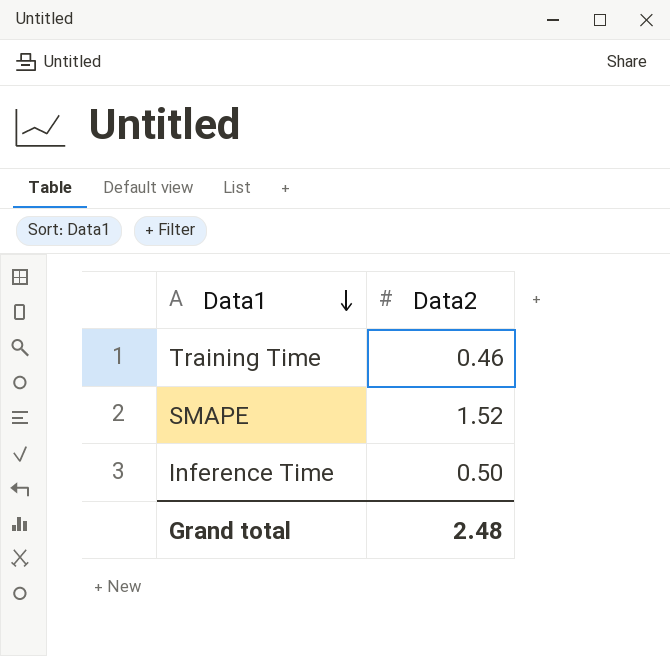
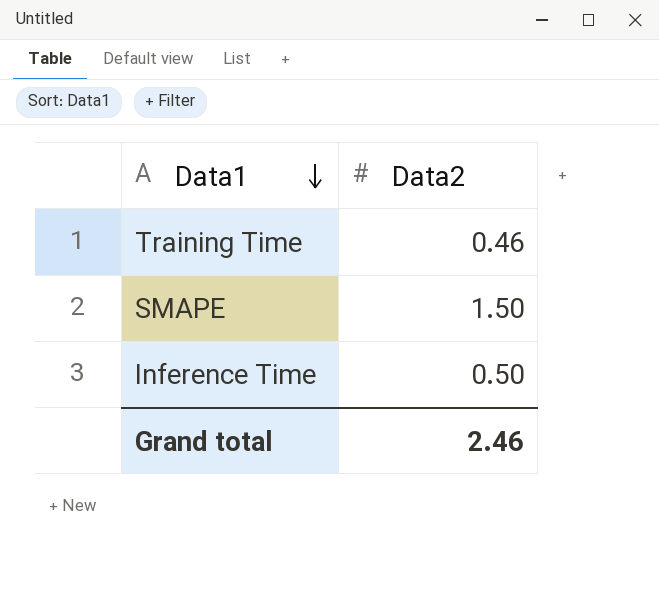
SMAPE | Data2: 1.52 -> 1.50
Grand total | Data2: 2.48 -> 2.46

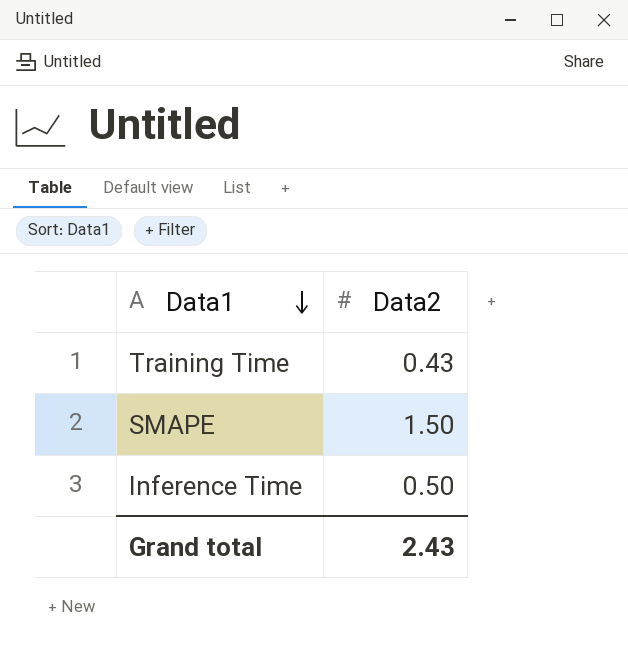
Training Time | Data2: 0.46 -> 0.43
Grand total | Data2: 2.46 -> 2.43

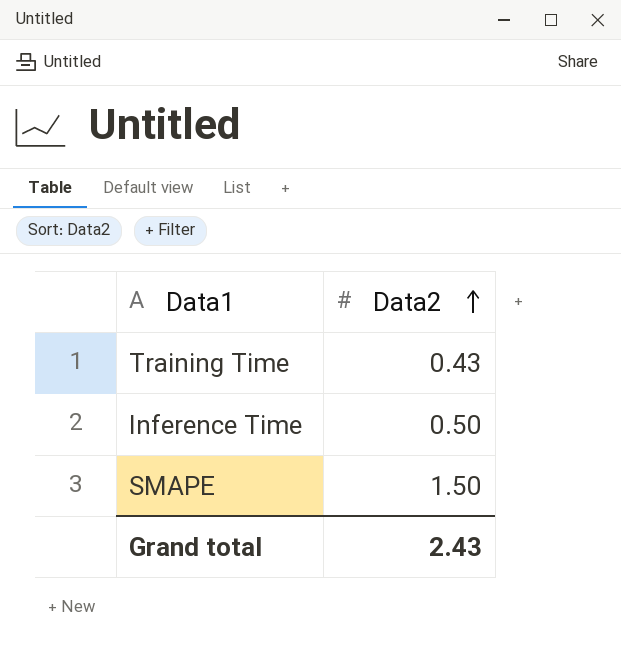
row order: Data1 descending -> Data2 ascending

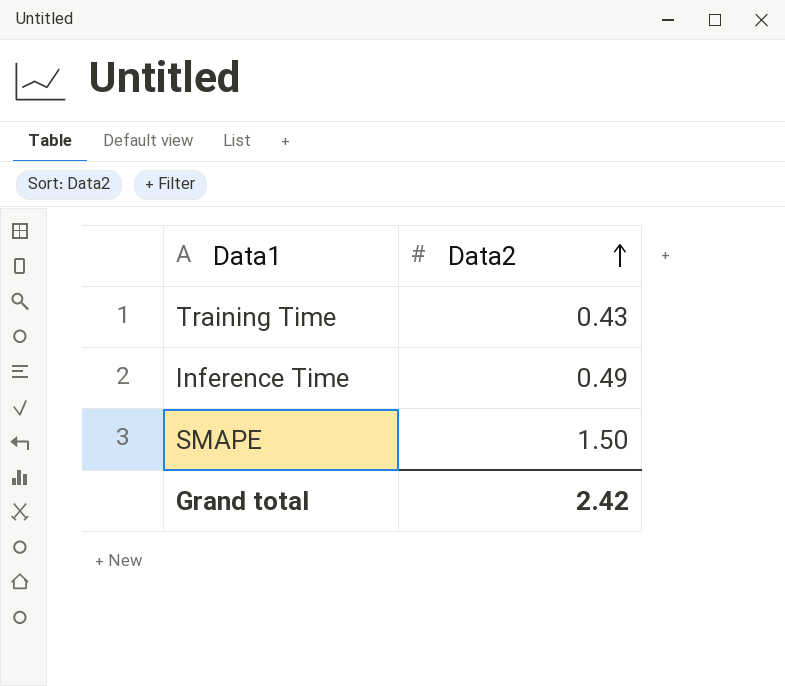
Inference Time | Data2: 0.50 -> 0.49
Grand total | Data2: 2.43 -> 2.42

